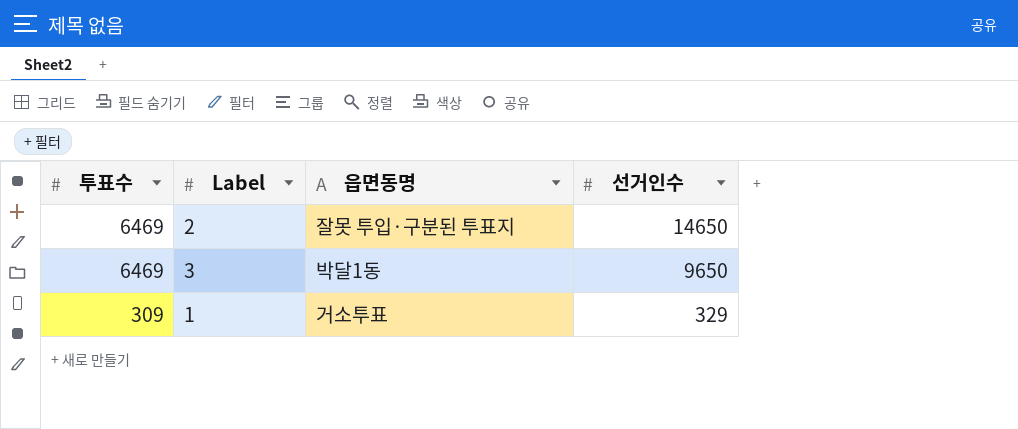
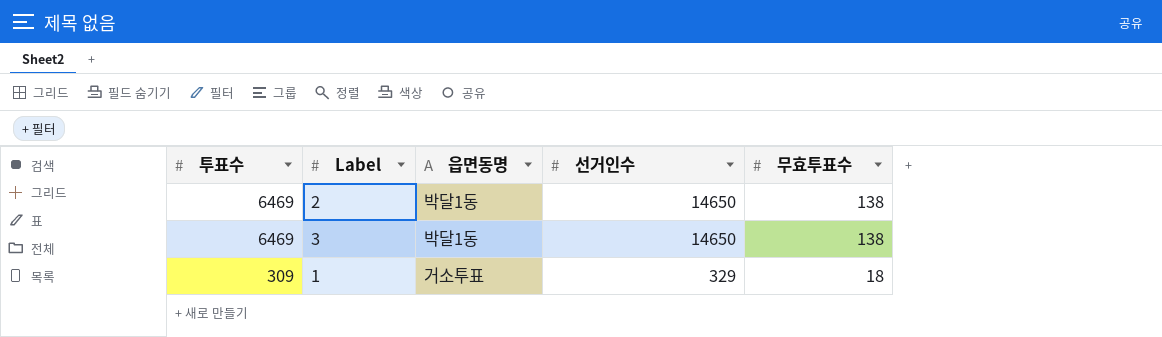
column 무효투표수 | position: none -> 5
2 | 읍면동명: 잘못 투입·구분된 투표지 -> 박달1동
3 | 선거인수: 9650 -> 14650

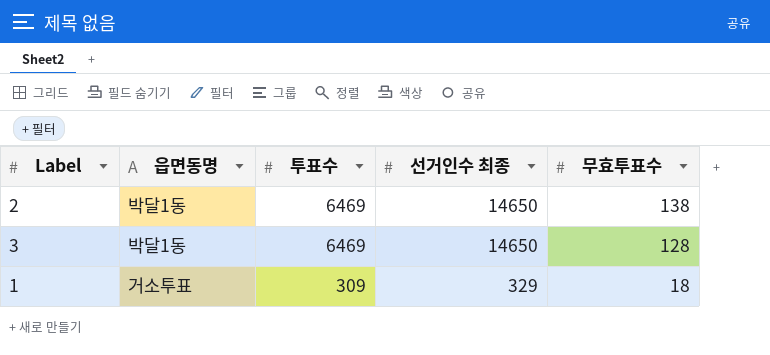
column 투표수 | position: 1 -> 3
column name: 선거인수 -> 선거인수 최종
3 | 무효투표수: 138 -> 128

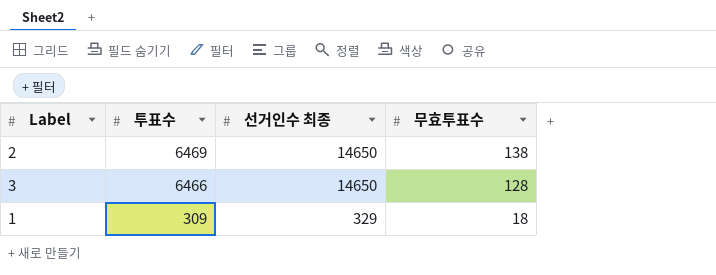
column 읍면동명 | position: 2 -> none
3 | 투표수: 6469 -> 6466

